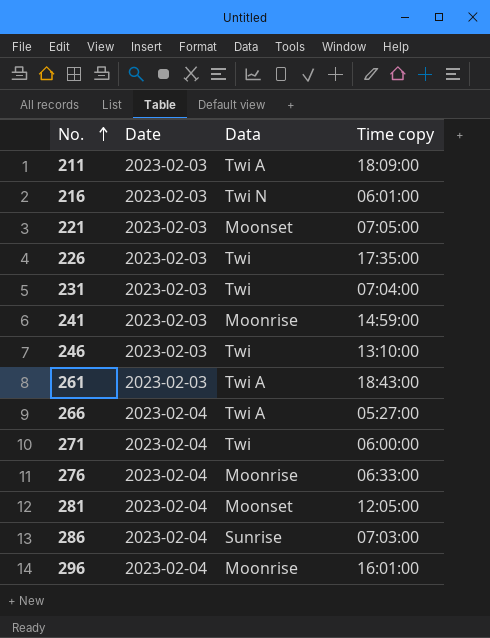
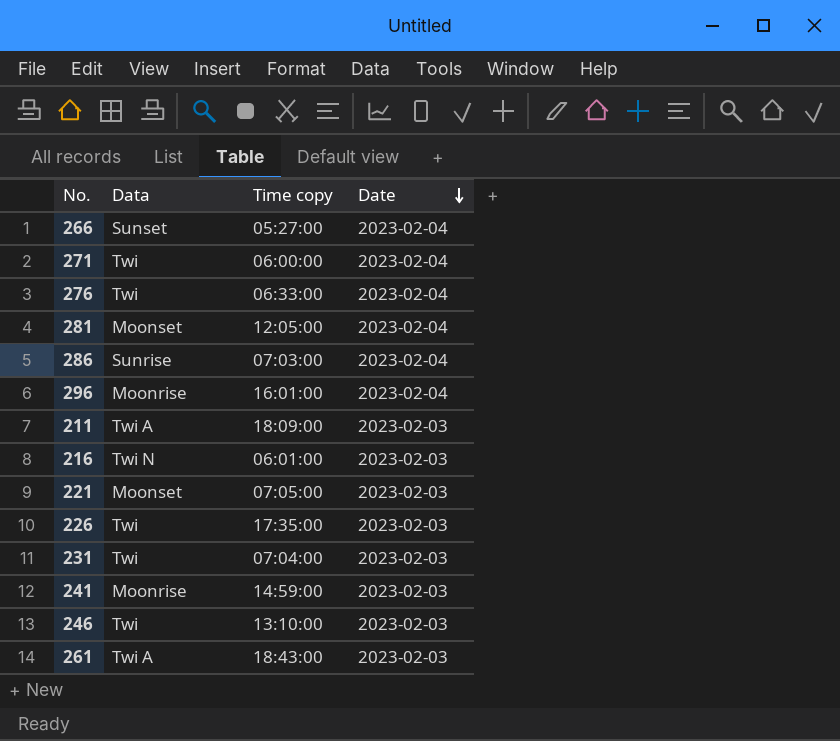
row order: No. ascending -> Date descending
column Date | position: 2 -> 4
266 | Data: Twi A -> Sunset
276 | Data: Moonrise -> Twi

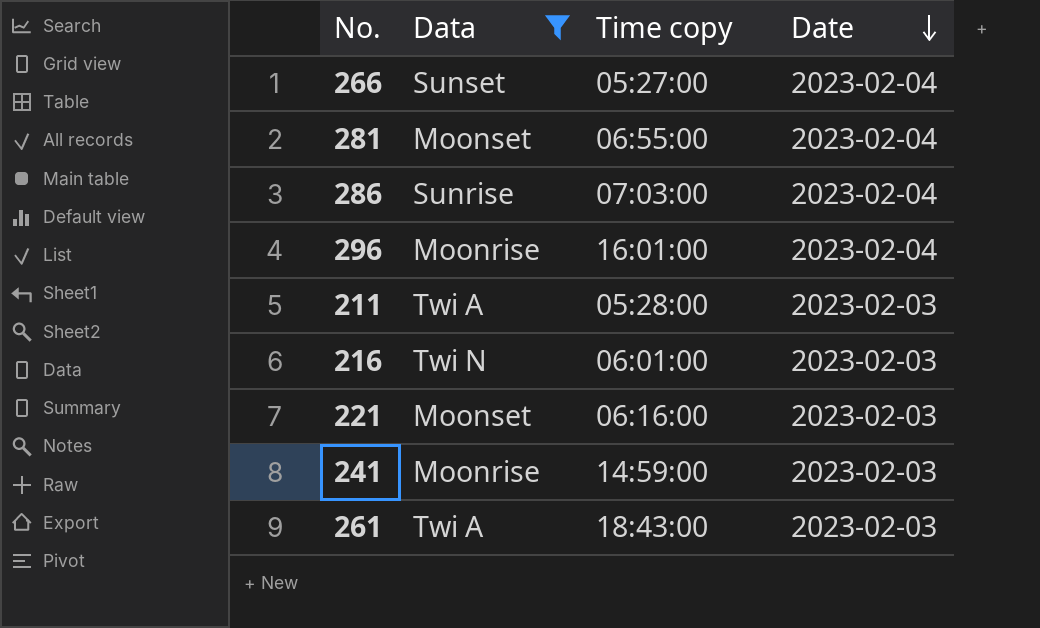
filter: none -> Data != Twi
281 | Time copy: 12:05:00 -> 06:55:00
211 | Time copy: 18:09:00 -> 05:28:00
221 | Time copy: 07:05:00 -> 06:16:00

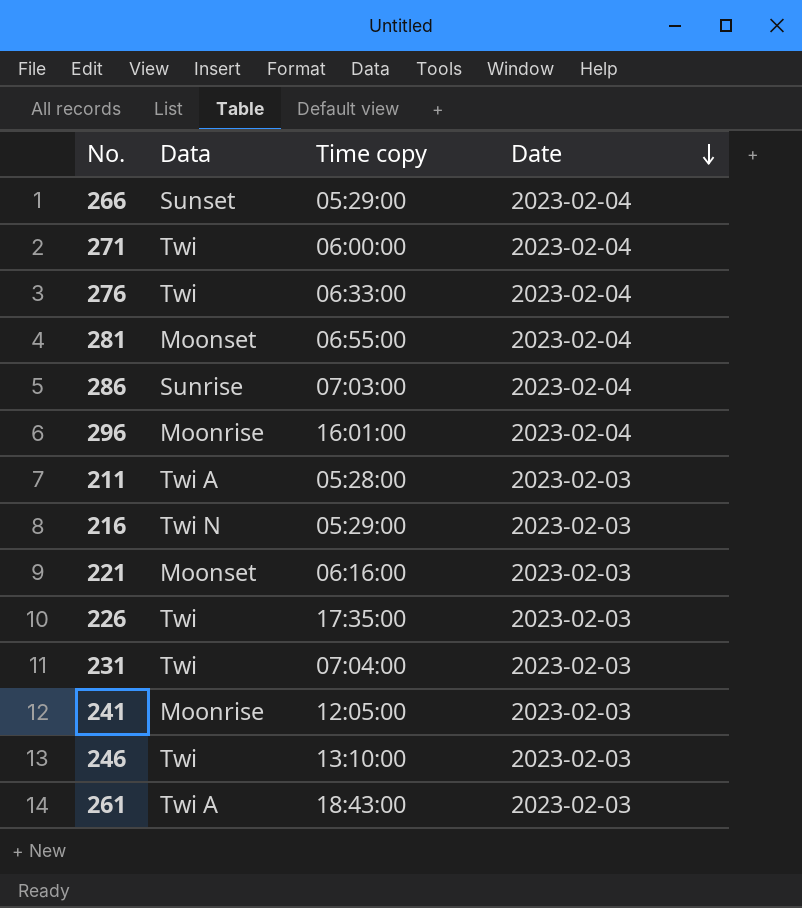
filter: Data != Twi -> none
266 | Time copy: 05:27:00 -> 05:29:00
216 | Time copy: 06:01:00 -> 05:29:00
241 | Time copy: 14:59:00 -> 12:05:00

